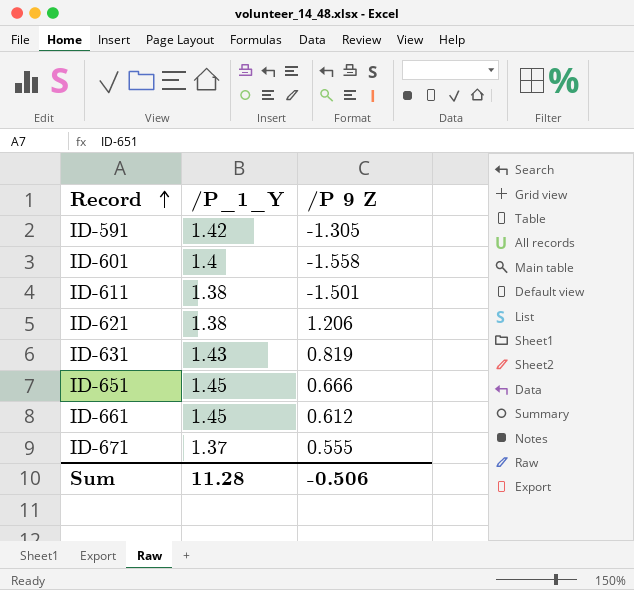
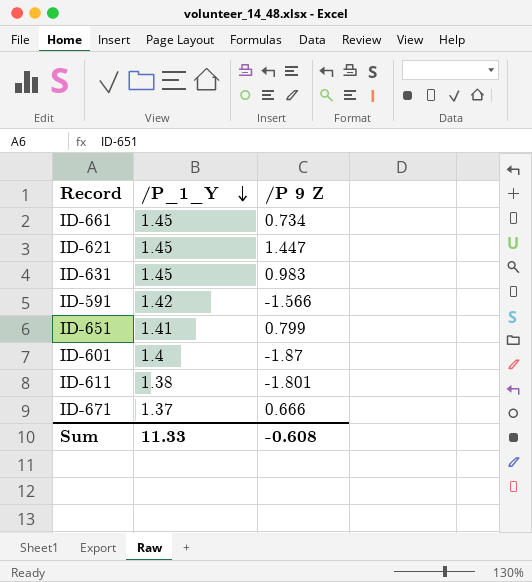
row order: Record ascending -> /P_1_Y descending
ID-661 | /P 9 Z: 0.612 -> 0.734
ID-621 | /P_1_Y: 1.38 -> 1.45
ID-621 | /P 9 Z: 1.206 -> 1.447
ID-631 | /P_1_Y: 1.43 -> 1.45
ID-631 | /P 9 Z: 0.819 -> 0.983
ID-591 | /P 9 Z: -1.305 -> -1.566
ID-651 | /P_1_Y: 1.45 -> 1.41
ID-651 | /P 9 Z: 0.666 -> 0.799
ID-601 | /P 9 Z: -1.558 -> -1.87
ID-611 | /P 9 Z: -1.501 -> -1.801
ID-671 | /P 9 Z: 0.555 -> 0.666
Sum | /P_1_Y: 11.28 -> 11.33
Sum | /P 9 Z: -0.506 -> -0.608

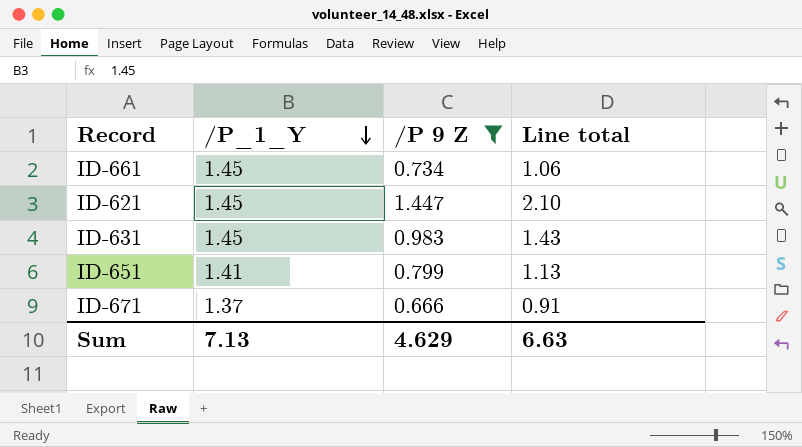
filter: none -> /P 9 Z >= 0.666
column Line total | formula: none -> [/P_1_Y] * [/P 9 Z]
Sum | /P_1_Y: 11.33 -> 7.13
Sum | /P 9 Z: -0.608 -> 4.629

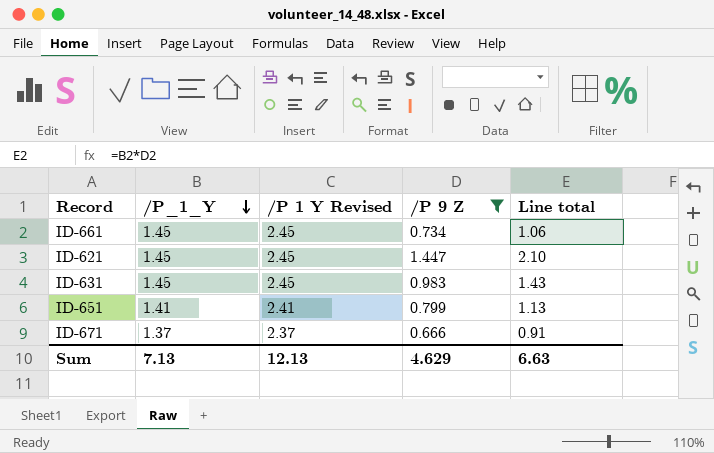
column /P 1 Y Revised | formula: none -> [/P_1_Y] + 1

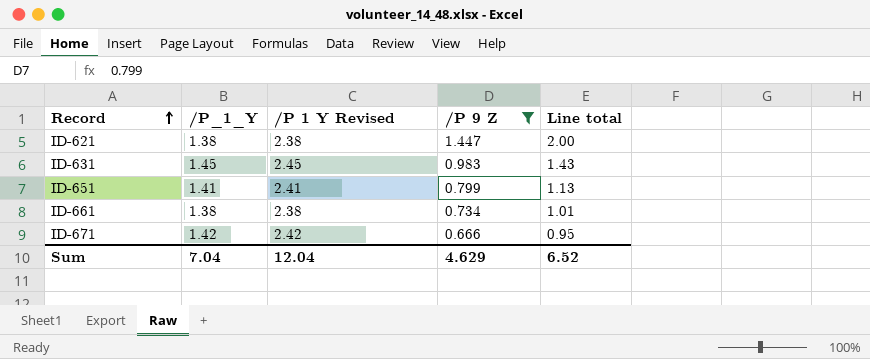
row order: /P_1_Y descending -> Record ascending
ID-621 | /P_1_Y: 1.45 -> 1.38
ID-621 | /P 1 Y Revised: 2.45 -> 2.38
ID-621 | Line total: 2.10 -> 2.00
ID-661 | /P_1_Y: 1.45 -> 1.38
ID-661 | /P 1 Y Revised: 2.45 -> 2.38
ID-661 | Line total: 1.06 -> 1.01
ID-671 | /P_1_Y: 1.37 -> 1.42
ID-671 | /P 1 Y Revised: 2.37 -> 2.42
ID-671 | Line total: 0.91 -> 0.95
Sum | /P_1_Y: 7.13 -> 7.04
Sum | /P 1 Y Revised: 12.13 -> 12.04
Sum | Line total: 6.63 -> 6.52

